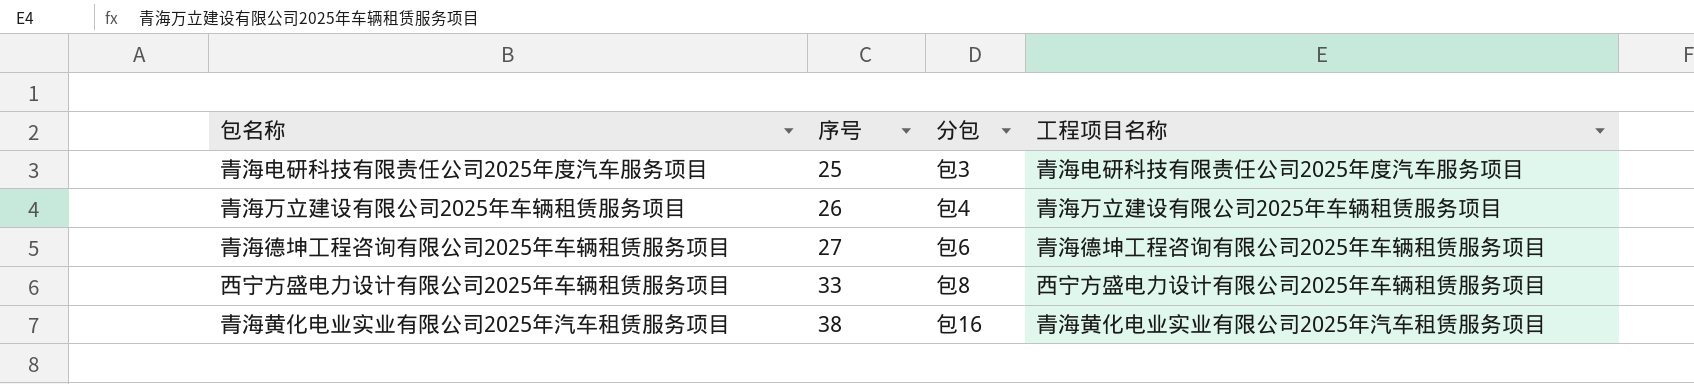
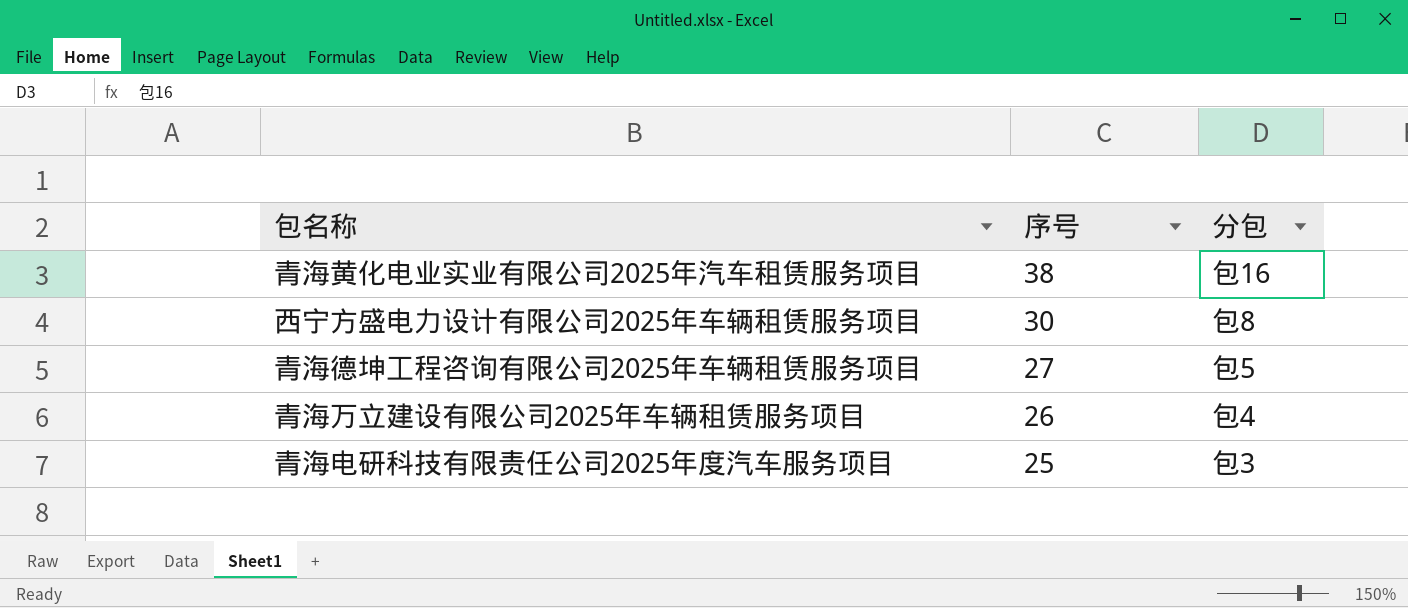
row order: 序号 ascending -> 序号 descending
column 工程项目名称 | position: 4 -> none
西宁方盛电力设计有限公司2025年车辆租赁服务项目 | 序号: 33 -> 30
青海德坤工程咨询有限公司2025年车辆租赁服务项目 | 分包: 包6 -> 包5

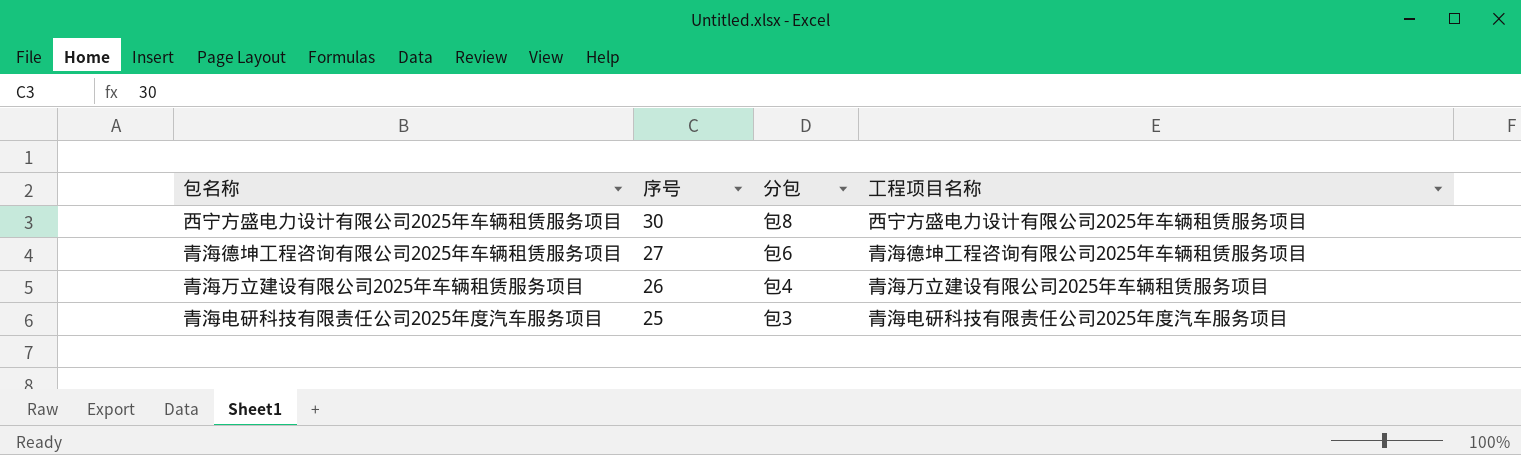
column 工程项目名称 | position: none -> 4
row 青海黄化电业实业有限公司2025年汽车租赁服务项目: 38 | 包16 -> none
青海德坤工程咨询有限公司2025年车辆租赁服务项目 | 分包: 包5 -> 包6

